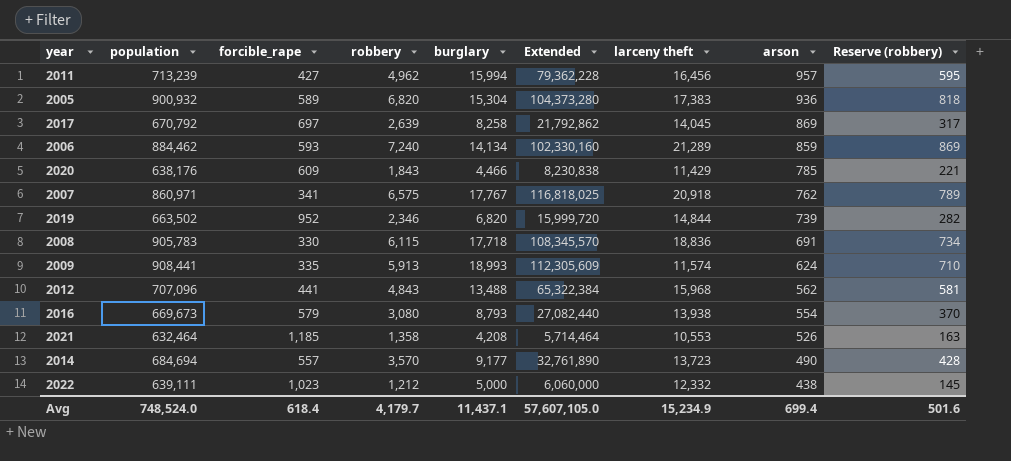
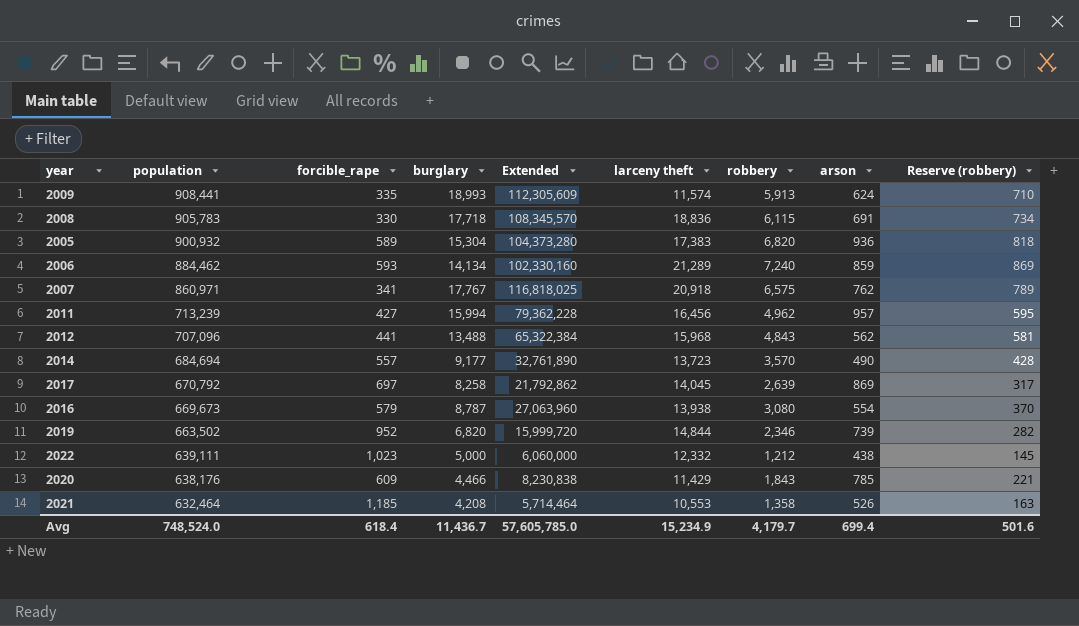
row order: arson descending -> population descending
column robbery | position: 4 -> 7
2016 | burglary: 8,793 -> 8,787
2016 | Extended: 27,082,440 -> 27,063,960
Avg | burglary: 11,437.1 -> 11,436.7
Avg | Extended: 57,607,105.0 -> 57,605,785.0

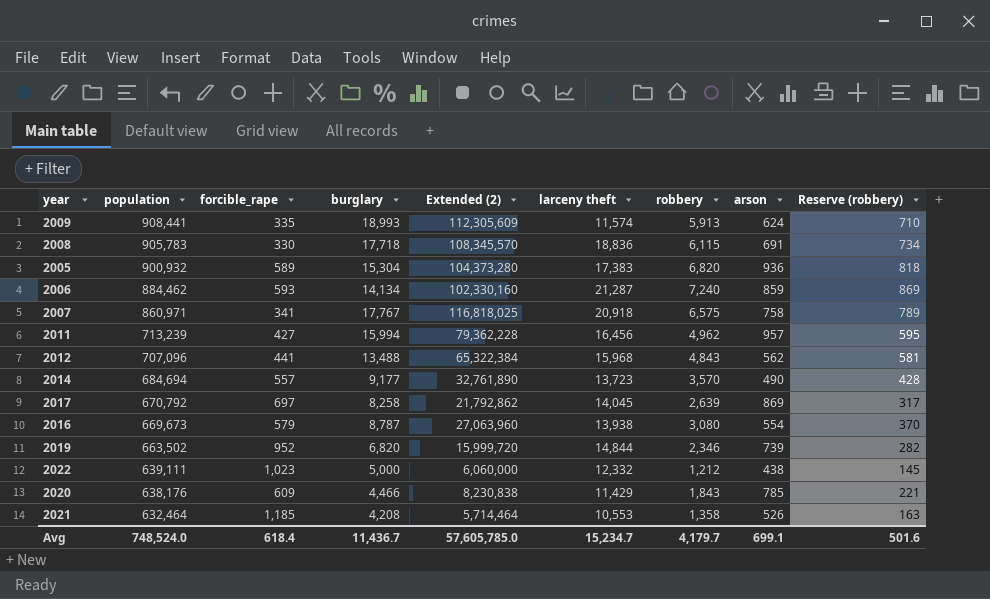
column name: Extended -> Extended (2)
2006 | larceny theft: 21,289 -> 21,287
2007 | arson: 762 -> 758
Avg | larceny theft: 15,234.9 -> 15,234.7
Avg | arson: 699.4 -> 699.1

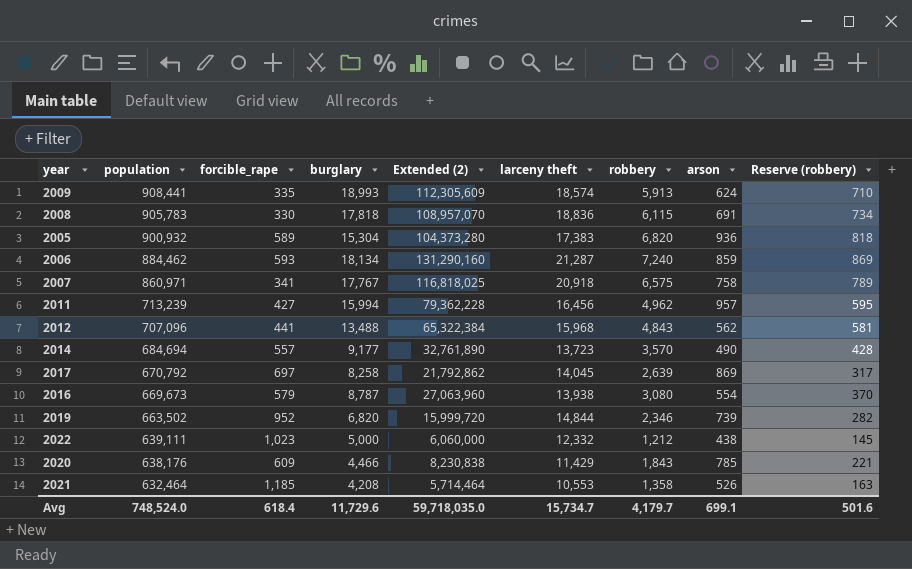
2009 | larceny theft: 11,574 -> 18,574
2008 | burglary: 17,718 -> 17,818
2008 | Extended (2): 108,345,570 -> 108,957,070
2006 | burglary: 14,134 -> 18,134
2006 | Extended (2): 102,330,160 -> 131,290,160
Avg | burglary: 11,436.7 -> 11,729.6
Avg | Extended (2): 57,605,785.0 -> 59,718,035.0
Avg | larceny theft: 15,234.7 -> 15,734.7

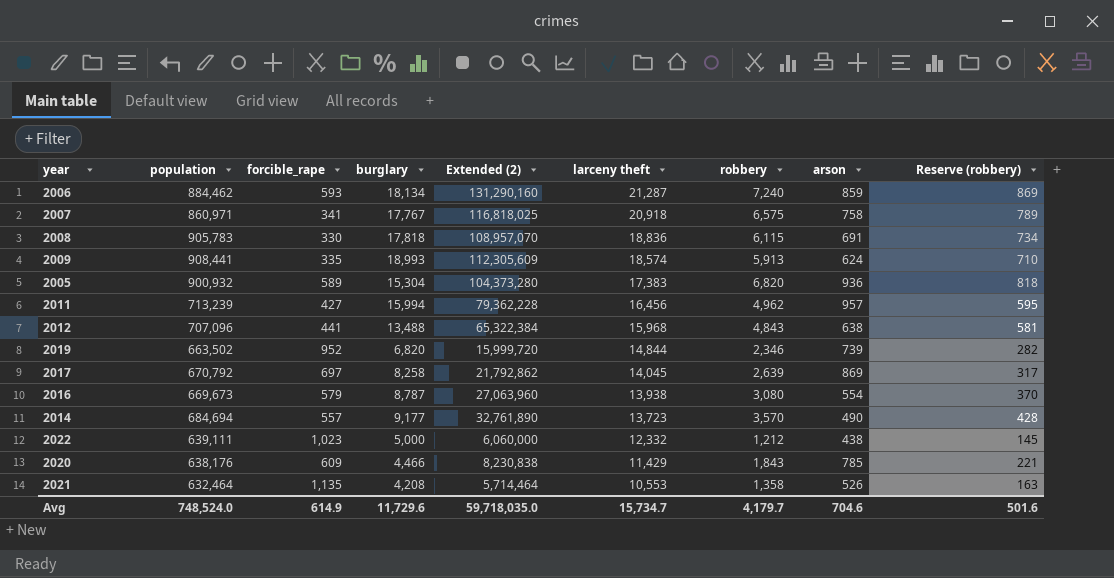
row order: population descending -> larceny theft descending
2012 | arson: 562 -> 638
2021 | forcible_rape: 1,185 -> 1,135
Avg | forcible_rape: 618.4 -> 614.9
Avg | arson: 699.1 -> 704.6

